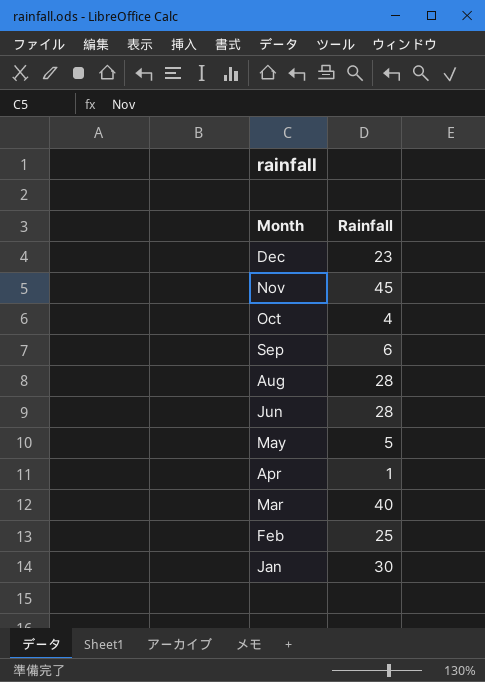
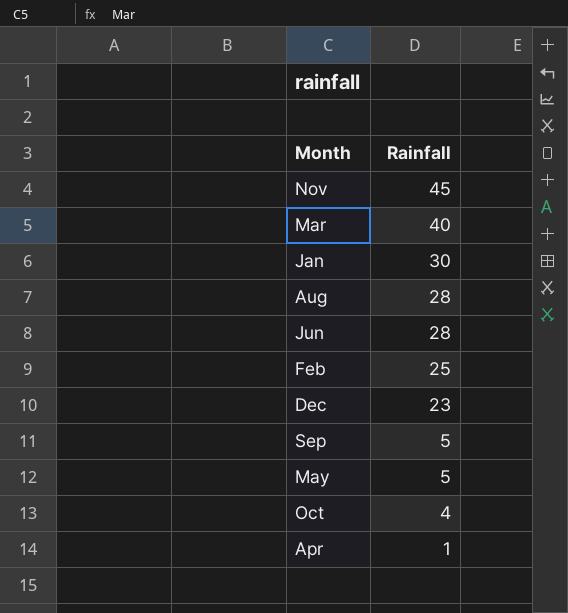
row order: Month descending -> Rainfall descending
Sep | Rainfall: 6 -> 5

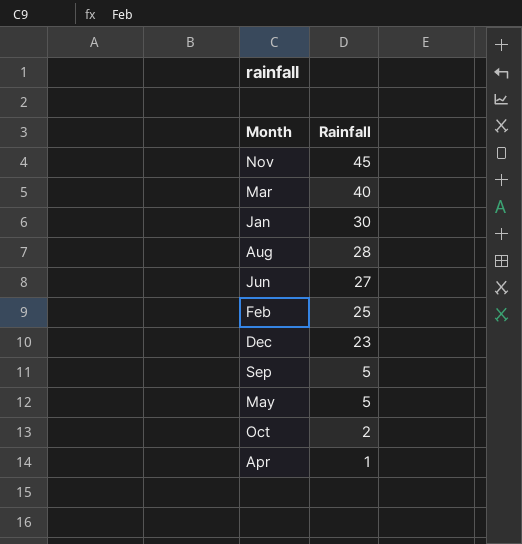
Jun | Rainfall: 28 -> 27
Oct | Rainfall: 4 -> 2

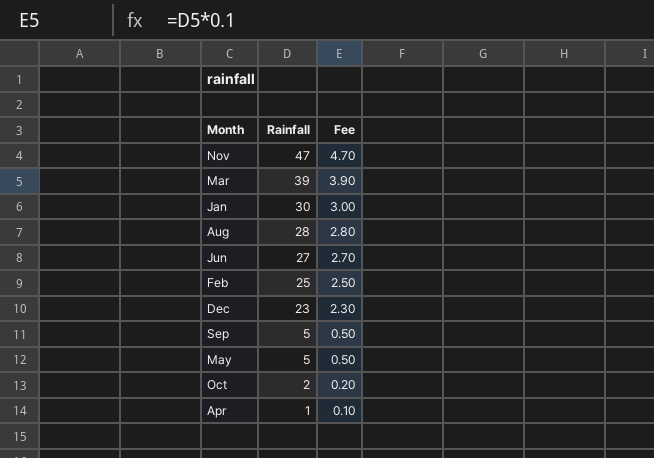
column Fee | formula: none -> [Rainfall] * 0.1
Nov | Rainfall: 45 -> 47
Mar | Rainfall: 40 -> 39

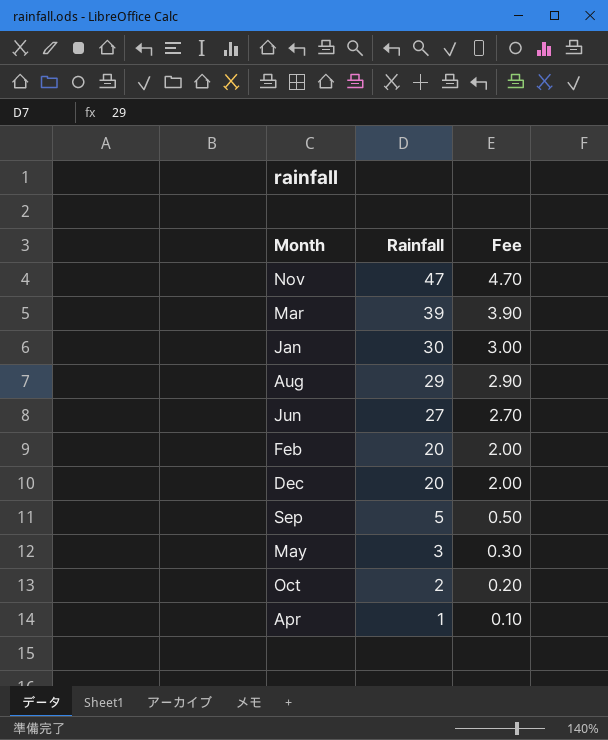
Aug | Rainfall: 28 -> 29
Aug | Fee: 2.80 -> 2.90
Feb | Rainfall: 25 -> 20
Feb | Fee: 2.50 -> 2.00
Dec | Rainfall: 23 -> 20
Dec | Fee: 2.30 -> 2.00
May | Rainfall: 5 -> 3
May | Fee: 0.50 -> 0.30

